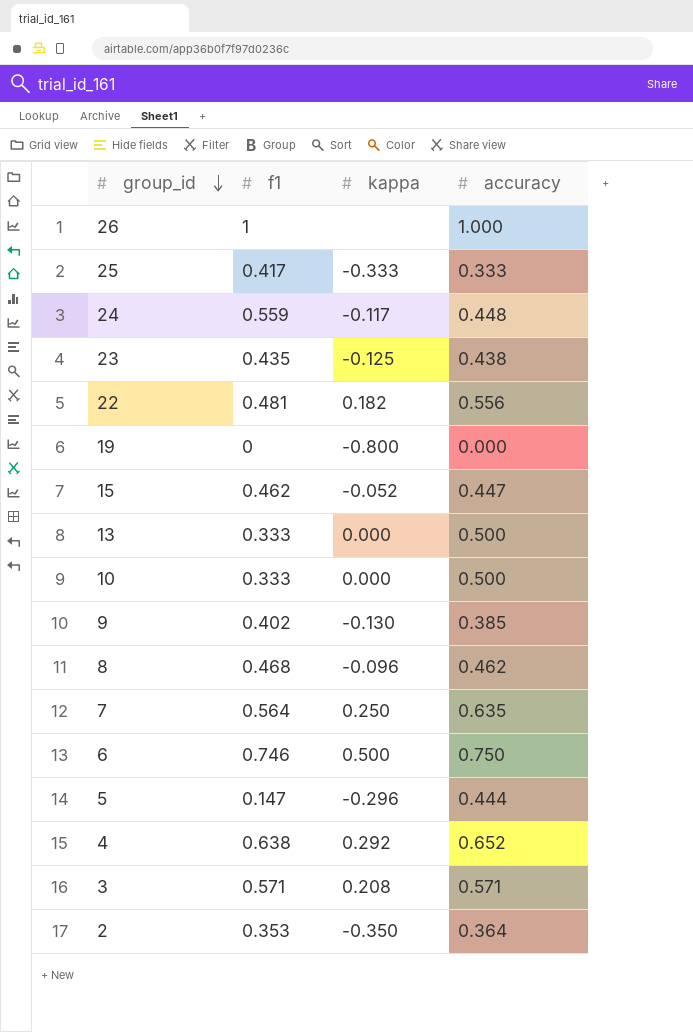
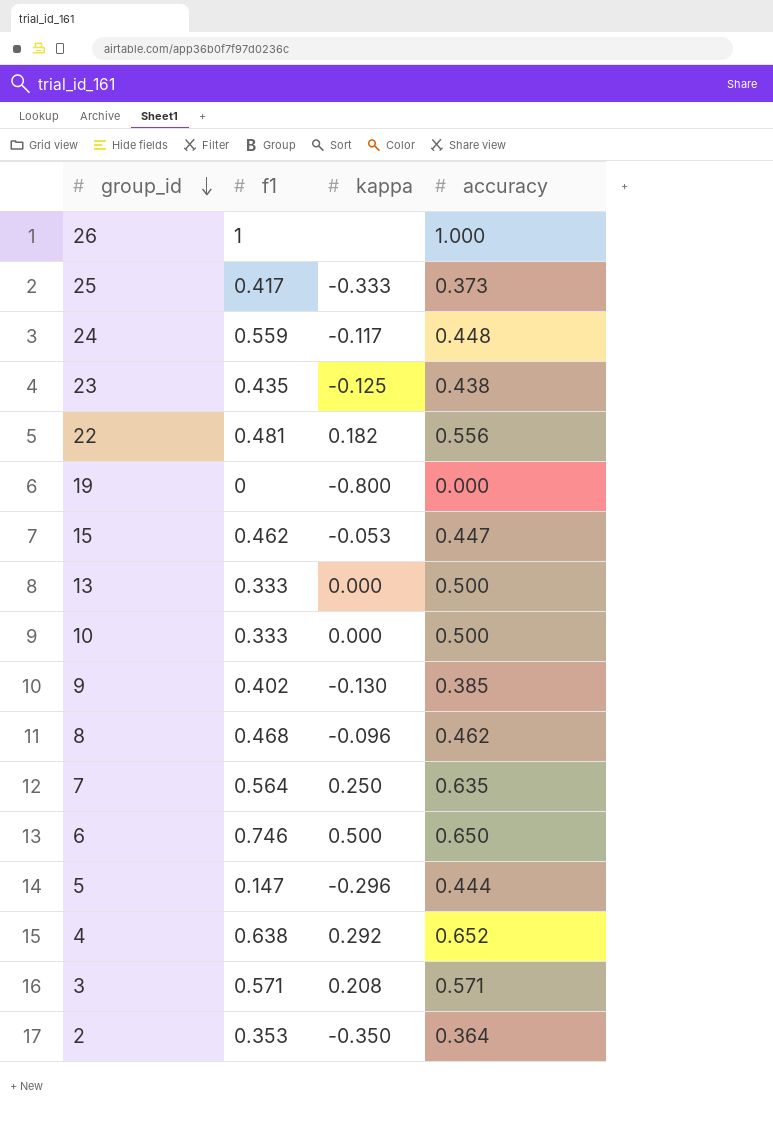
25 | accuracy: 0.333 -> 0.373
15 | kappa: -0.052 -> -0.053
6 | accuracy: 0.750 -> 0.650

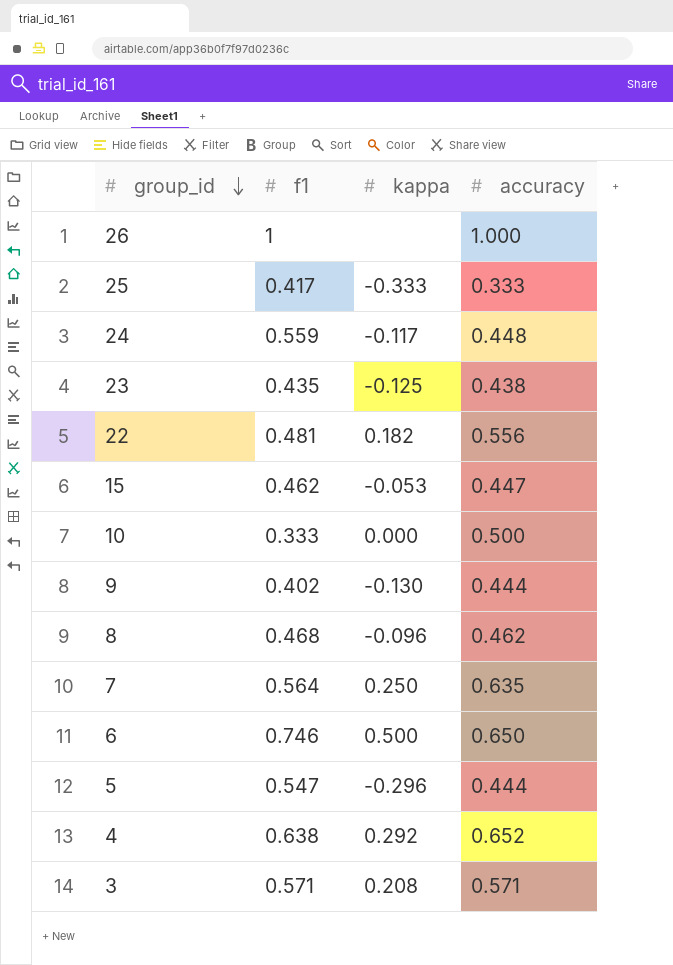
row 19: 0 | -0.800 | 0.000 -> none
row 13: 0.333 | 0.000 | 0.500 -> none
row 2: 0.353 | -0.350 | 0.364 -> none
25 | accuracy: 0.373 -> 0.333
9 | accuracy: 0.385 -> 0.444
5 | f1: 0.147 -> 0.547

